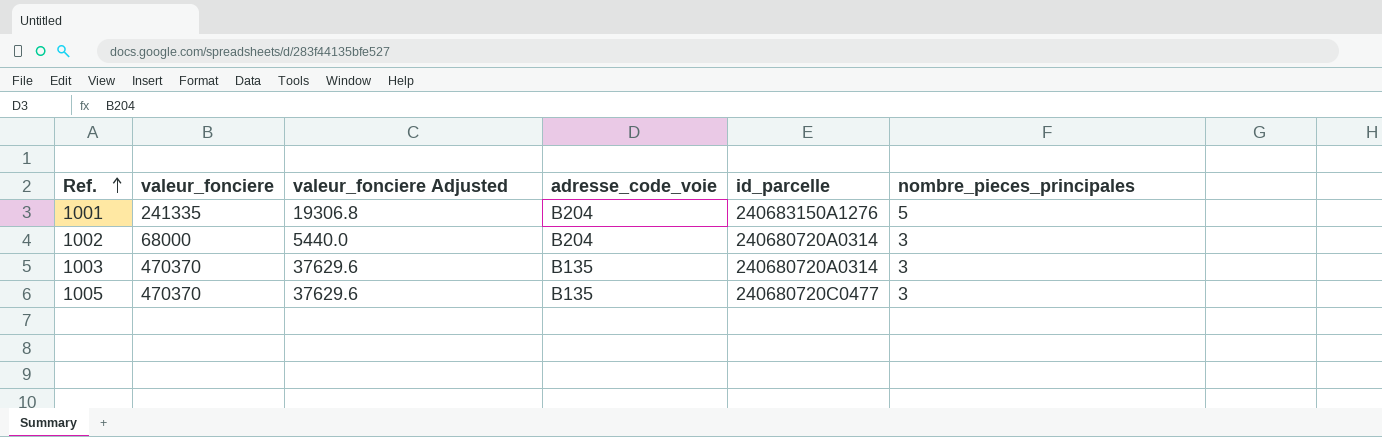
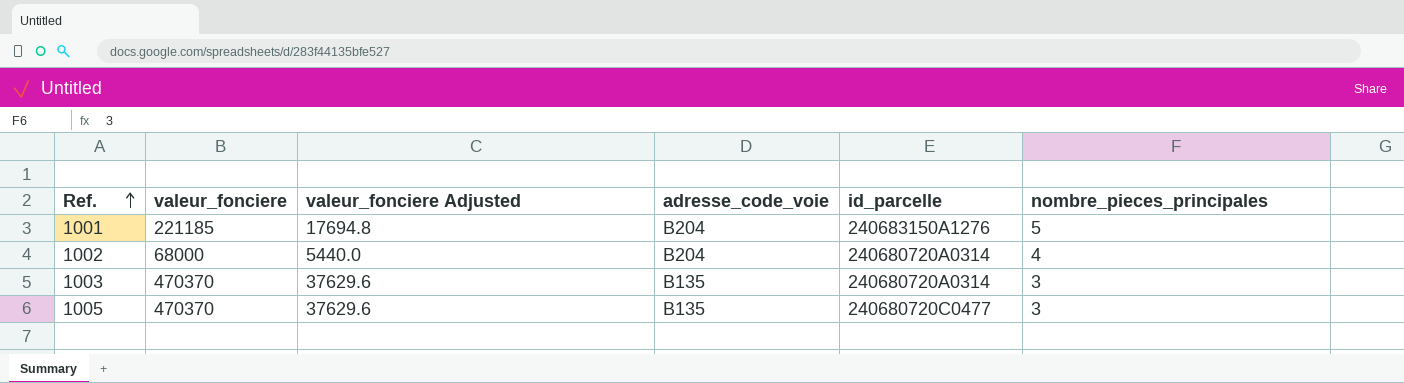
1001 | valeur_fonciere: 241335 -> 221185
1001 | valeur_fonciere Adjusted: 19306.8 -> 17694.8
1002 | nombre_pieces_principales: 3 -> 4

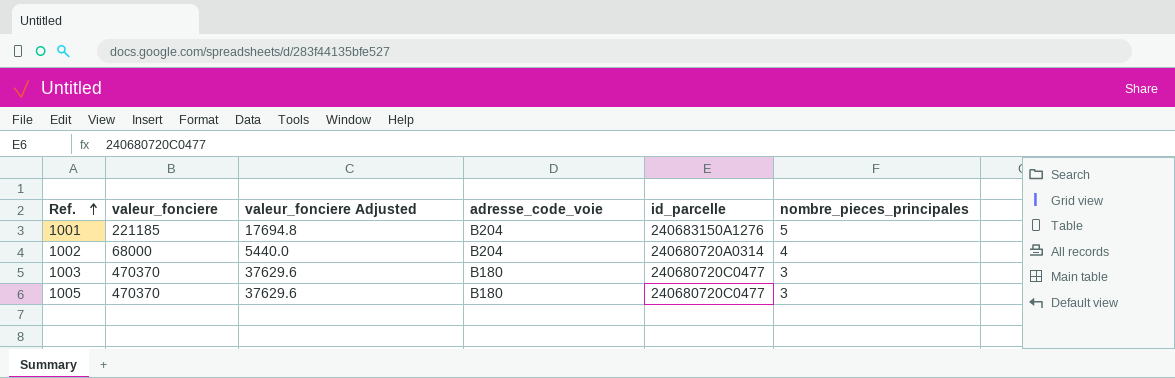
1003 | adresse_code_voie: B135 -> B180
1003 | id_parcelle: 240680720A0314 -> 240680720C0477
1005 | adresse_code_voie: B135 -> B180

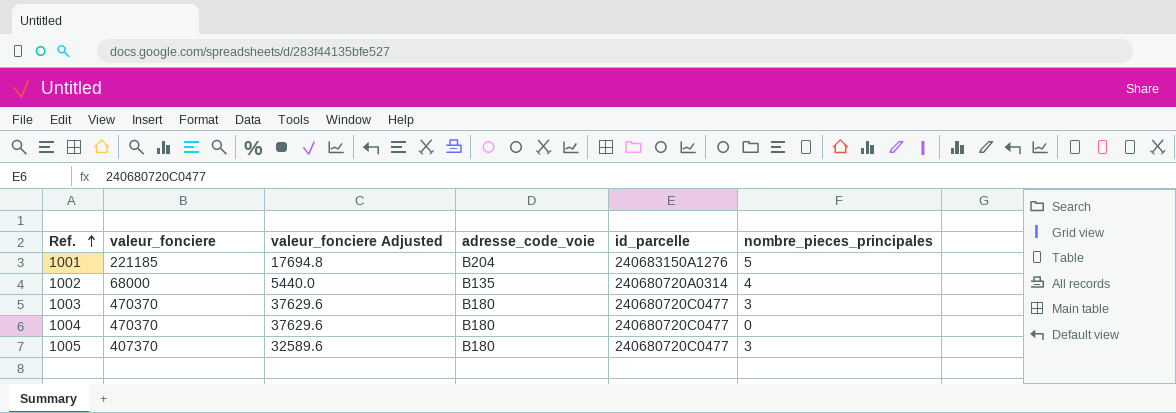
1002 | adresse_code_voie: B204 -> B135
row 1004: none -> 470370 | 37629.6 | B180 | 240680720C0477 | 0
1005 | valeur_fonciere: 470370 -> 407370
1005 | valeur_fonciere Adjusted: 37629.6 -> 32589.6

